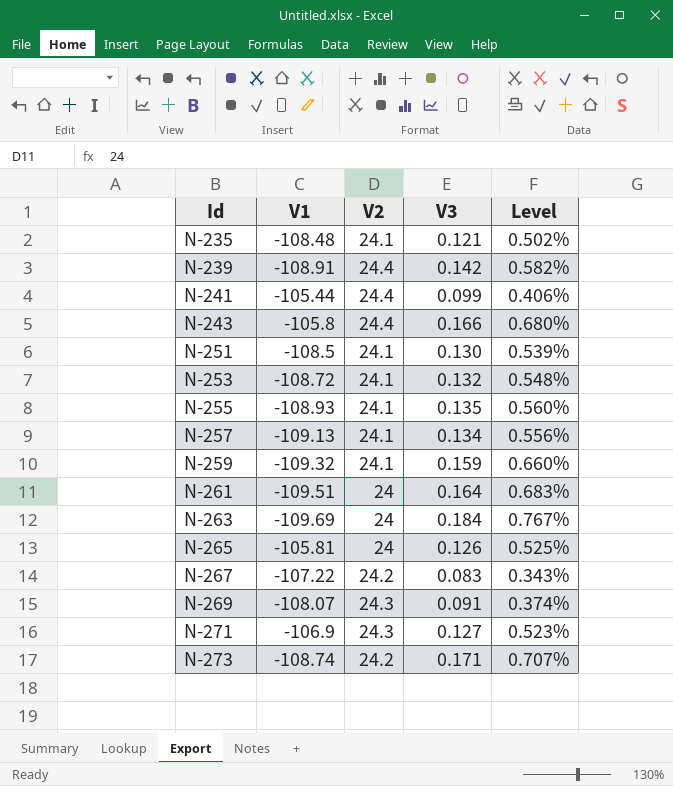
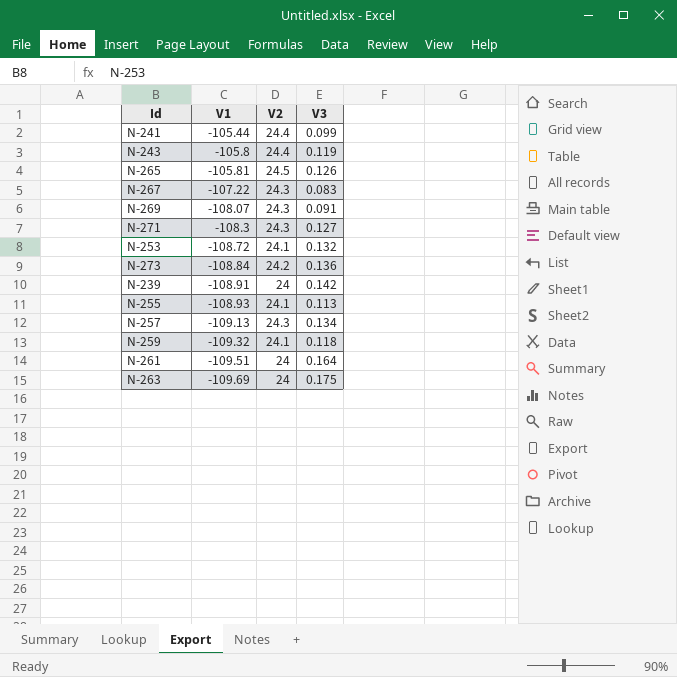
row order: Id ascending -> V1 descending
column Level | formula: [V3] / [V2] -> none
row N-235: -108.48 | 24.1 | 0.121 | 0.502% -> none
row N-251: -108.5 | 24.1 | 0.130 | 0.539% -> none
N-243 | V3: 0.166 -> 0.119
N-265 | V2: 24 -> 24.5
N-267 | V2: 24.2 -> 24.3
N-271 | V1: -106.9 -> -108.3
N-273 | V1: -108.74 -> -108.84
N-273 | V3: 0.171 -> 0.136
N-239 | V2: 24.4 -> 24
N-255 | V3: 0.135 -> 0.113
N-257 | V2: 24.1 -> 24.3
N-259 | V3: 0.159 -> 0.118
N-263 | V3: 0.184 -> 0.175

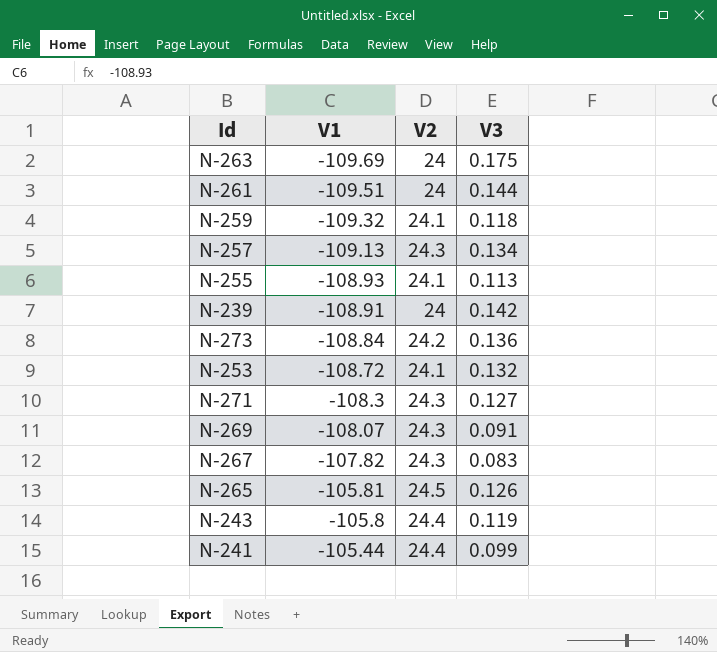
row order: V1 descending -> V1 ascending
N-261 | V3: 0.164 -> 0.144
N-267 | V1: -107.22 -> -107.82

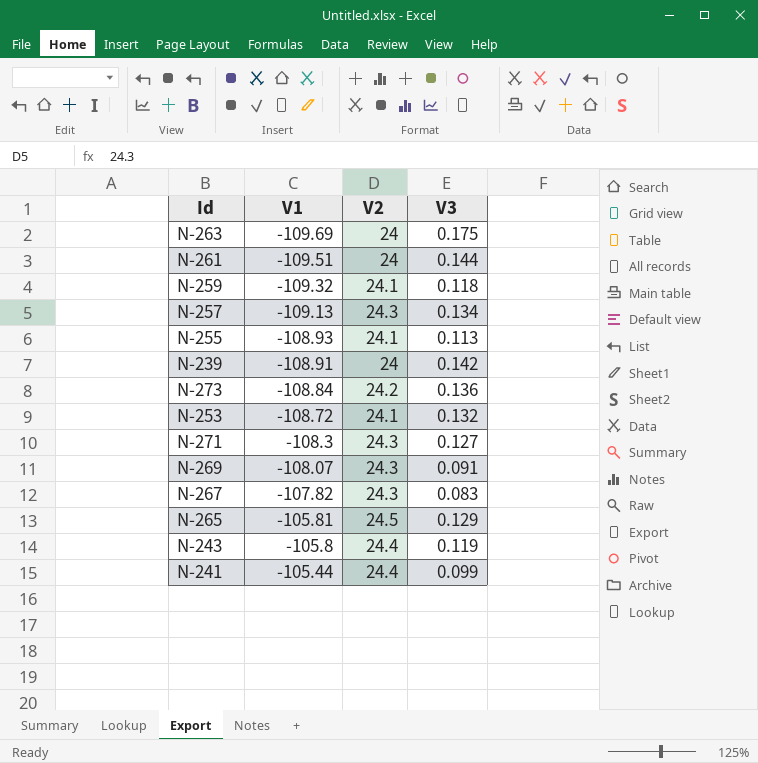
N-265 | V3: 0.126 -> 0.129

